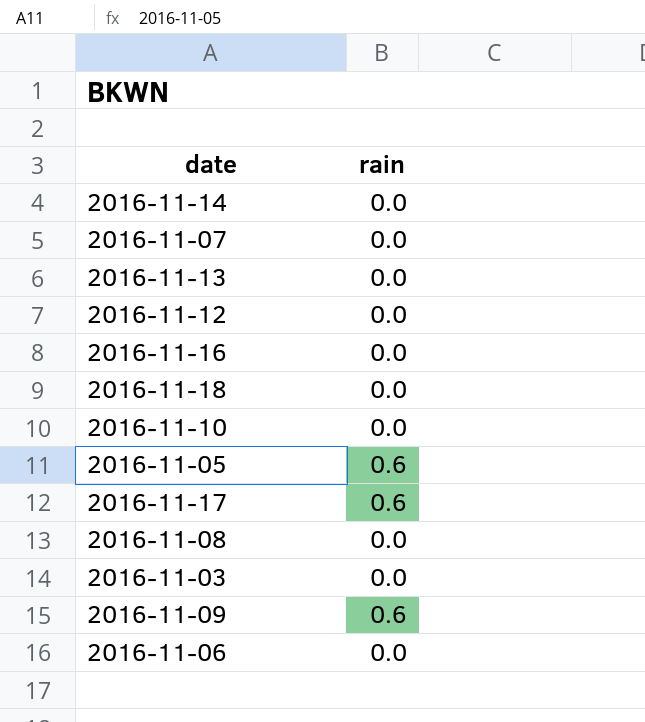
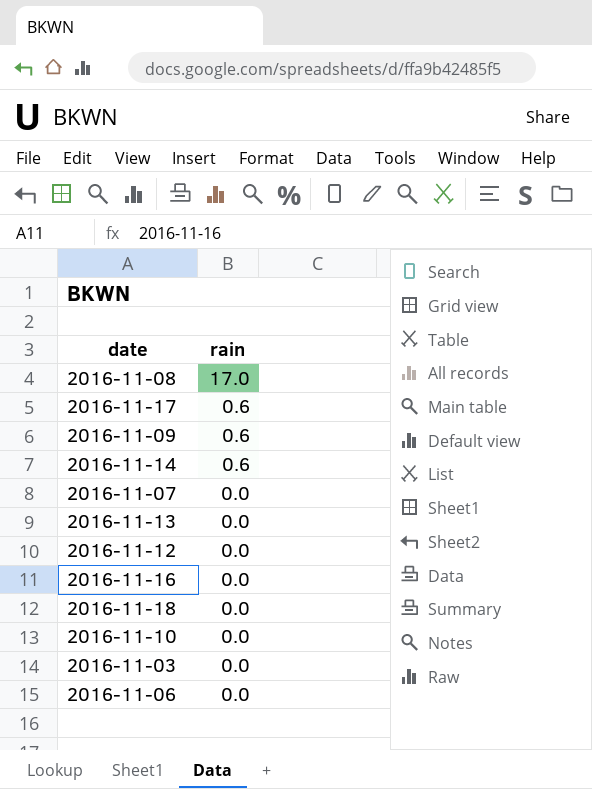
row order: none -> rain descending
row 2016-11-05: 0.6 -> none
2016-11-08 | rain: 0.0 -> 17.0
2016-11-14 | rain: 0.0 -> 0.6

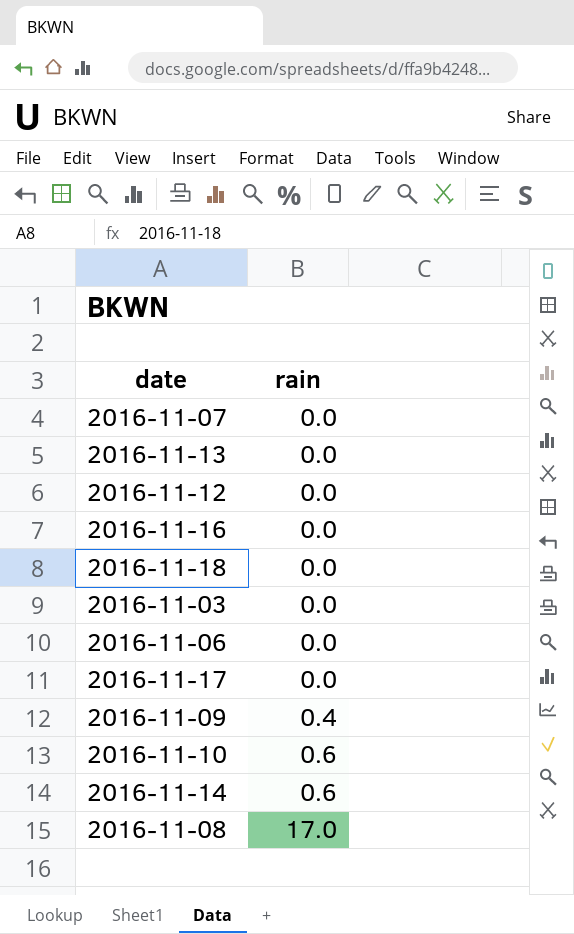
row order: rain descending -> rain ascending
2016-11-17 | rain: 0.6 -> 0.0
2016-11-09 | rain: 0.6 -> 0.4
2016-11-10 | rain: 0.0 -> 0.6

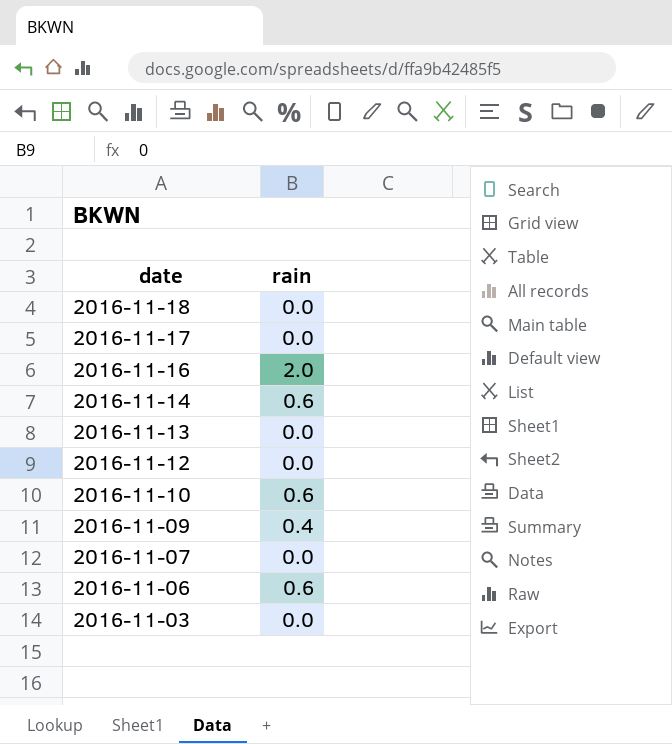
row order: rain ascending -> date descending
row 2016-11-08: 17.0 -> none
2016-11-16 | rain: 0.0 -> 2.0
2016-11-06 | rain: 0.0 -> 0.6

